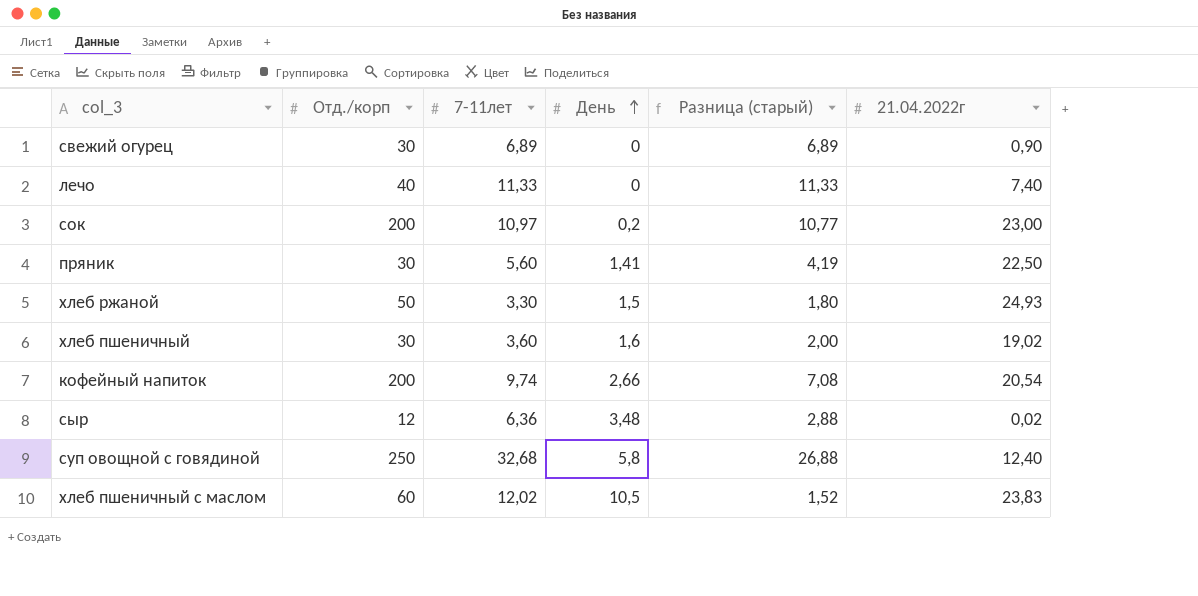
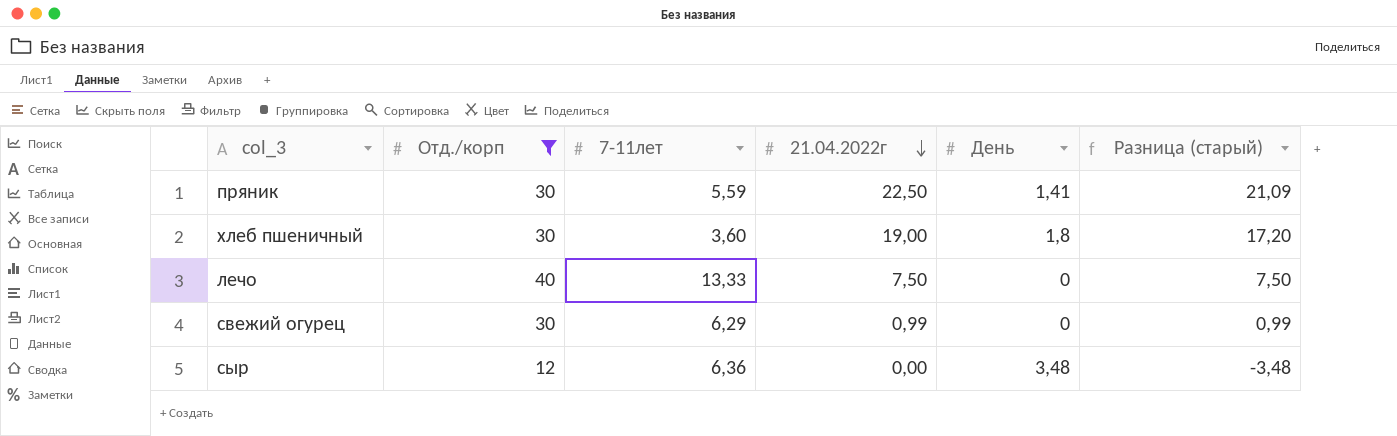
filter: none -> Отд./корп <= 40
row order: День ascending -> 21.04.2022г descending
column 21.04.2022г | position: 6 -> 4
column Разница (старый) | formula: [7-11лет] - [День] -> [21.04.2022г] - [День]
пряник | 7-11лет: 5,60 -> 5,59
хлеб пшеничный | 21.04.2022г: 19,02 -> 19,00
хлеб пшеничный | День: 1,6 -> 1,8
лечо | 7-11лет: 11,33 -> 13,33
лечо | 21.04.2022г: 7,40 -> 7,50
свежий огурец | 7-11лет: 6,89 -> 6,29
свежий огурец | 21.04.2022г: 0,90 -> 0,99
сыр | 21.04.2022г: 0,02 -> 0,00

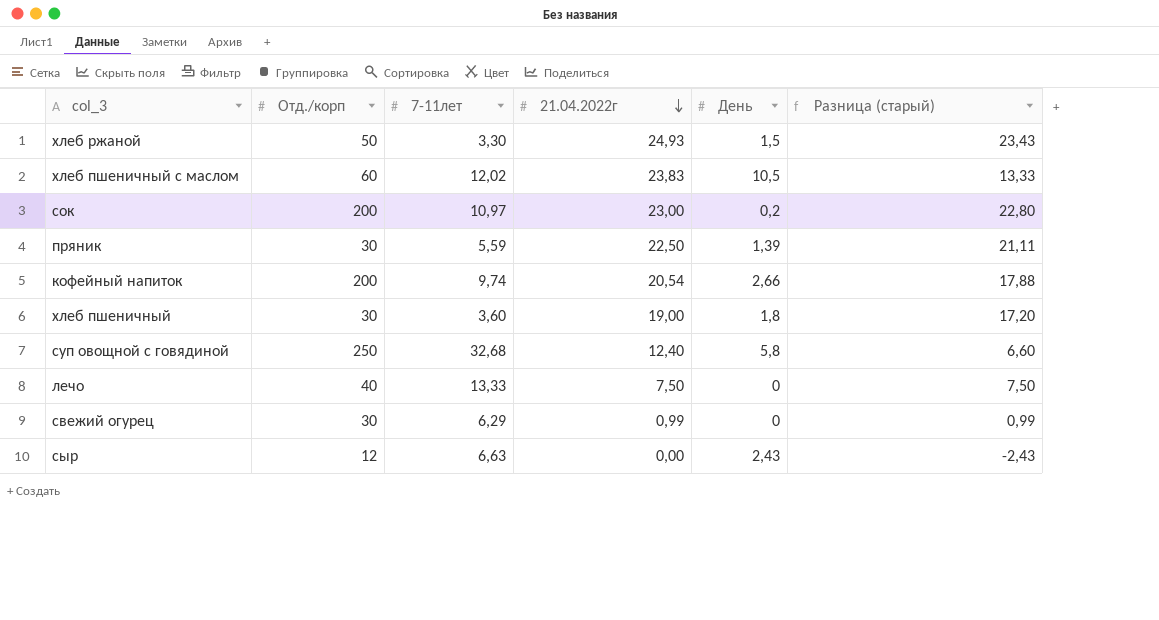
filter: Отд./корп <= 40 -> none
пряник | День: 1,41 -> 1,39
пряник | Разница (старый): 21,09 -> 21,11
сыр | 7-11лет: 6,36 -> 6,63
сыр | День: 3,48 -> 2,43
сыр | Разница (старый): -3,48 -> -2,43

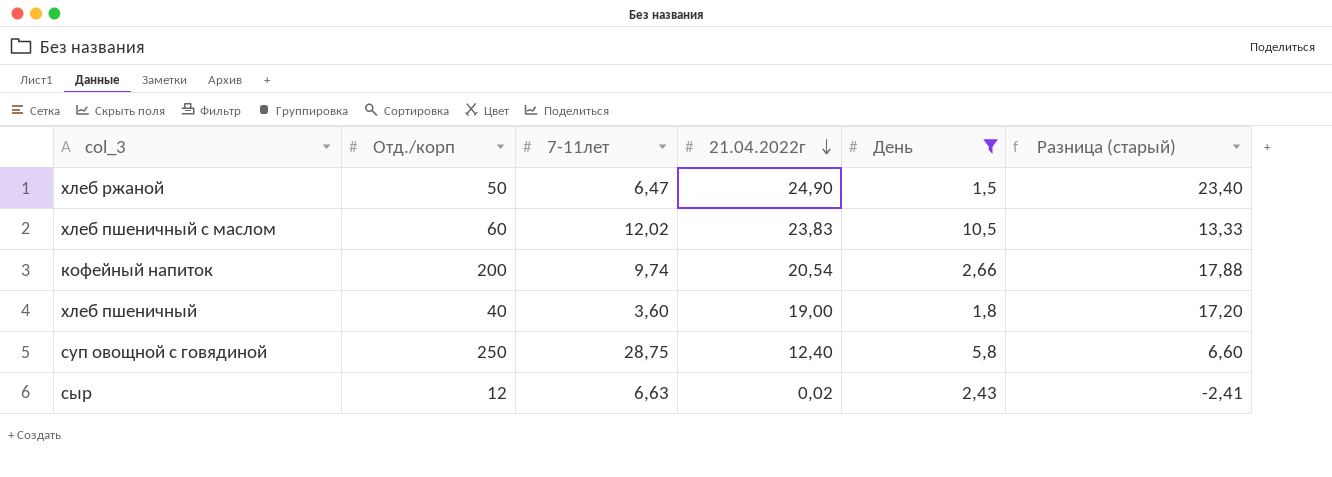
filter: none -> День >= 1,5
хлеб ржаной | 7-11лет: 3,30 -> 6,47
хлеб ржаной | 21.04.2022г: 24,93 -> 24,90
хлеб ржаной | Разница (старый): 23,43 -> 23,40
хлеб пшеничный | Отд./корп: 30 -> 40
суп овощной с говядиной | 7-11лет: 32,68 -> 28,75
сыр | 21.04.2022г: 0,00 -> 0,02
сыр | Разница (старый): -2,43 -> -2,41

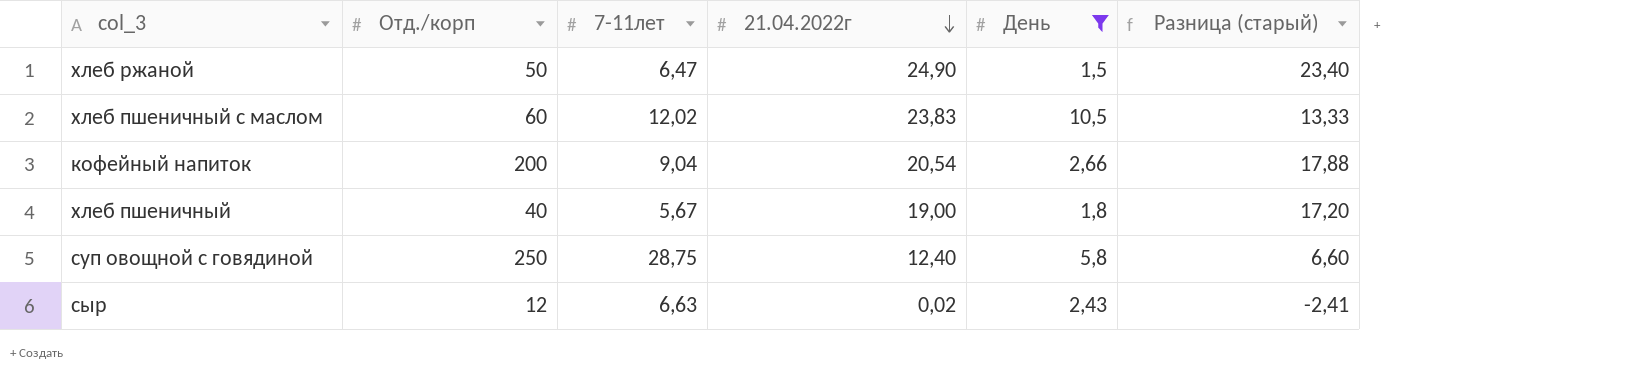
кофейный напиток | 7-11лет: 9,74 -> 9,04
хлеб пшеничный | 7-11лет: 3,60 -> 5,67

